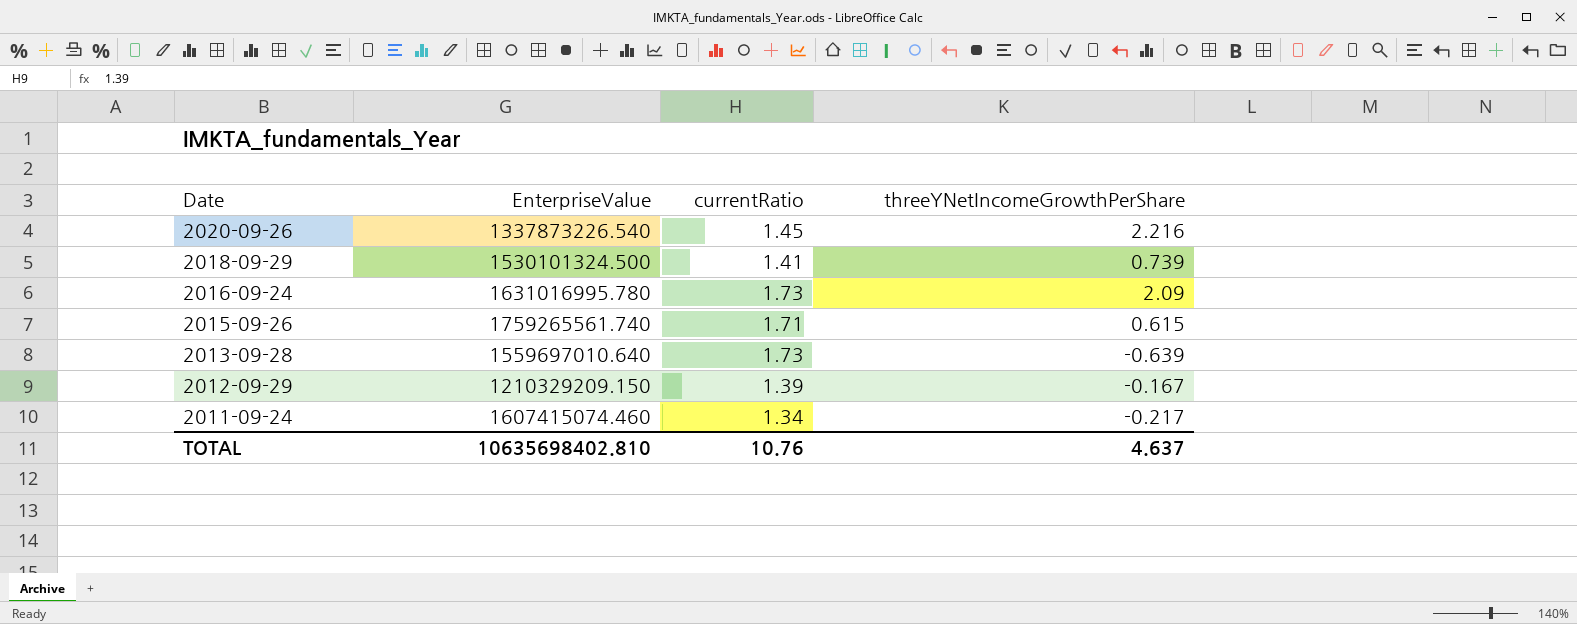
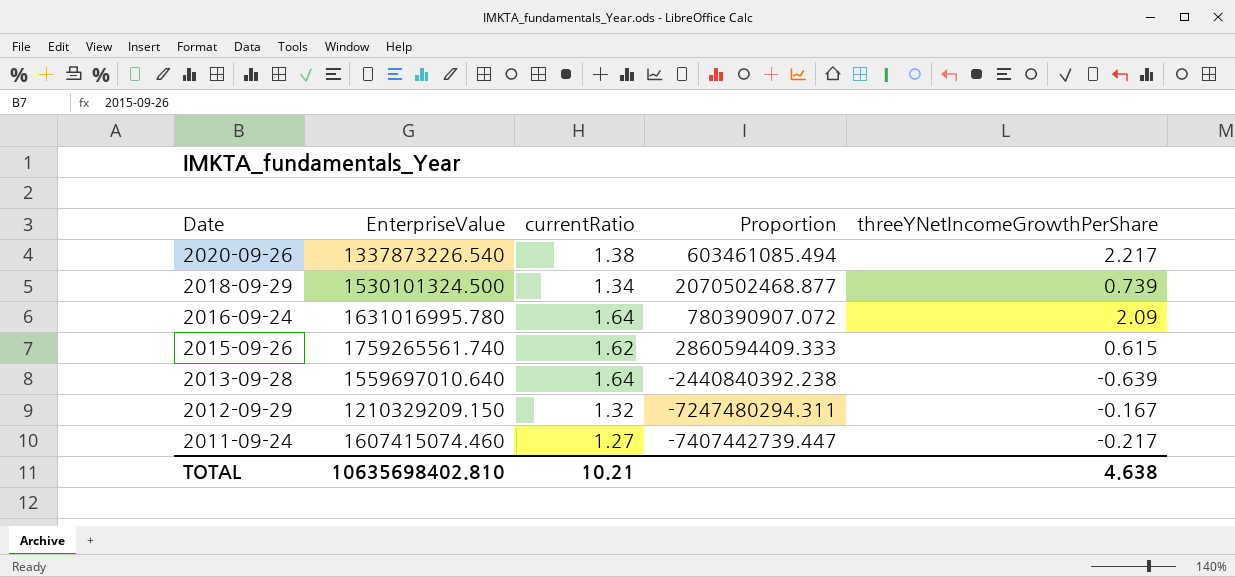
column Proportion | formula: none -> [EnterpriseValue] / [threeYNetIncomeGrowthPerShare]
2020-09-26 | currentRatio: 1.45 -> 1.38
2020-09-26 | threeYNetIncomeGrowthPerShare: 2.216 -> 2.217
2018-09-29 | currentRatio: 1.41 -> 1.34
2016-09-24 | currentRatio: 1.73 -> 1.64
2015-09-26 | currentRatio: 1.71 -> 1.62
2013-09-28 | currentRatio: 1.73 -> 1.64
2012-09-29 | currentRatio: 1.39 -> 1.32
2011-09-24 | currentRatio: 1.34 -> 1.27
TOTAL | currentRatio: 10.76 -> 10.21
TOTAL | threeYNetIncomeGrowthPerShare: 4.637 -> 4.638

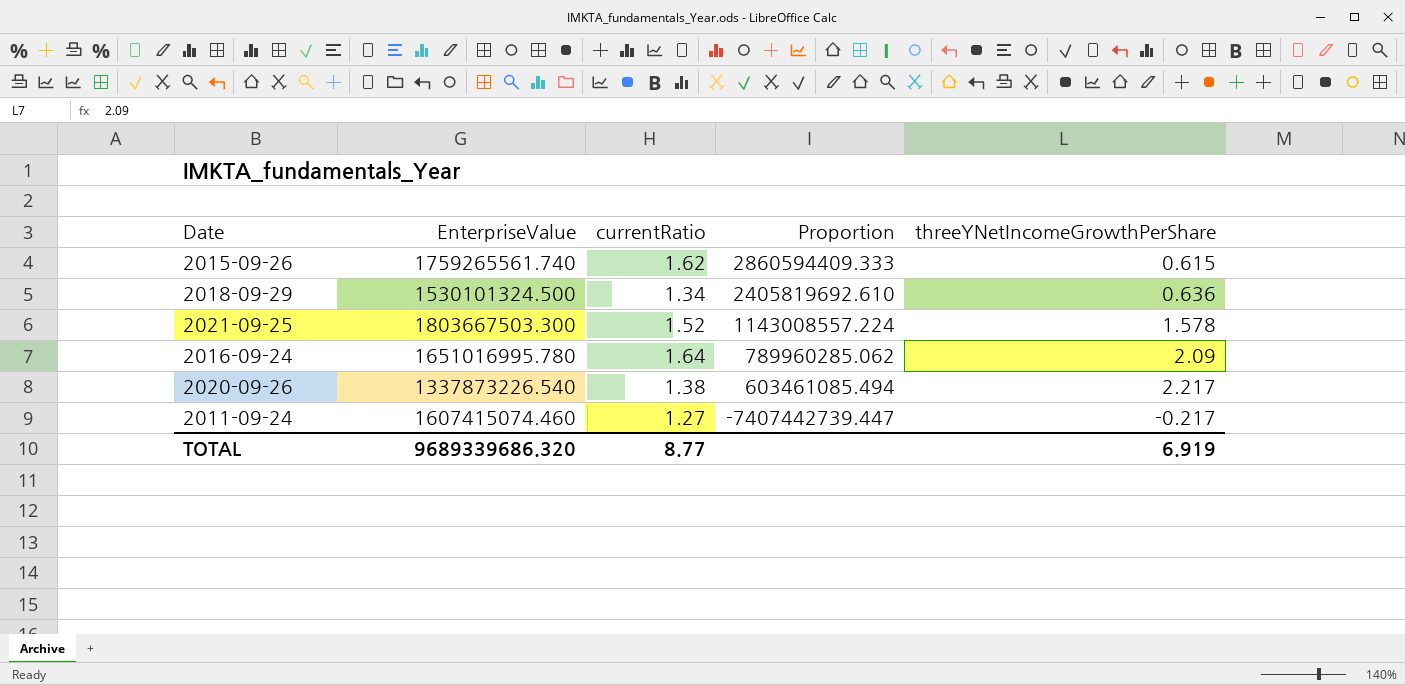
row order: Date descending -> Proportion descending
row 2013-09-28: 1559697010.640 | 1.64 | -2440840392.238 | -0.639 -> none
row 2012-09-29: 1210329209.150 | 1.32 | -7247480294.311 | -0.167 -> none
2018-09-29 | Proportion: 2070502468.877 -> 2405819692.610
2018-09-29 | threeYNetIncomeGrowthPerShare: 0.739 -> 0.636
row 2021-09-25: none -> 1803667503.300 | 1.52 | 1143008557.224 | 1.578
2016-09-24 | EnterpriseValue: 1631016995.780 -> 1651016995.780
2016-09-24 | Proportion: 780390907.072 -> 789960285.062
TOTAL | EnterpriseValue: 10635698402.810 -> 9689339686.320
TOTAL | currentRatio: 10.21 -> 8.77
TOTAL | threeYNetIncomeGrowthPerShare: 4.638 -> 6.919

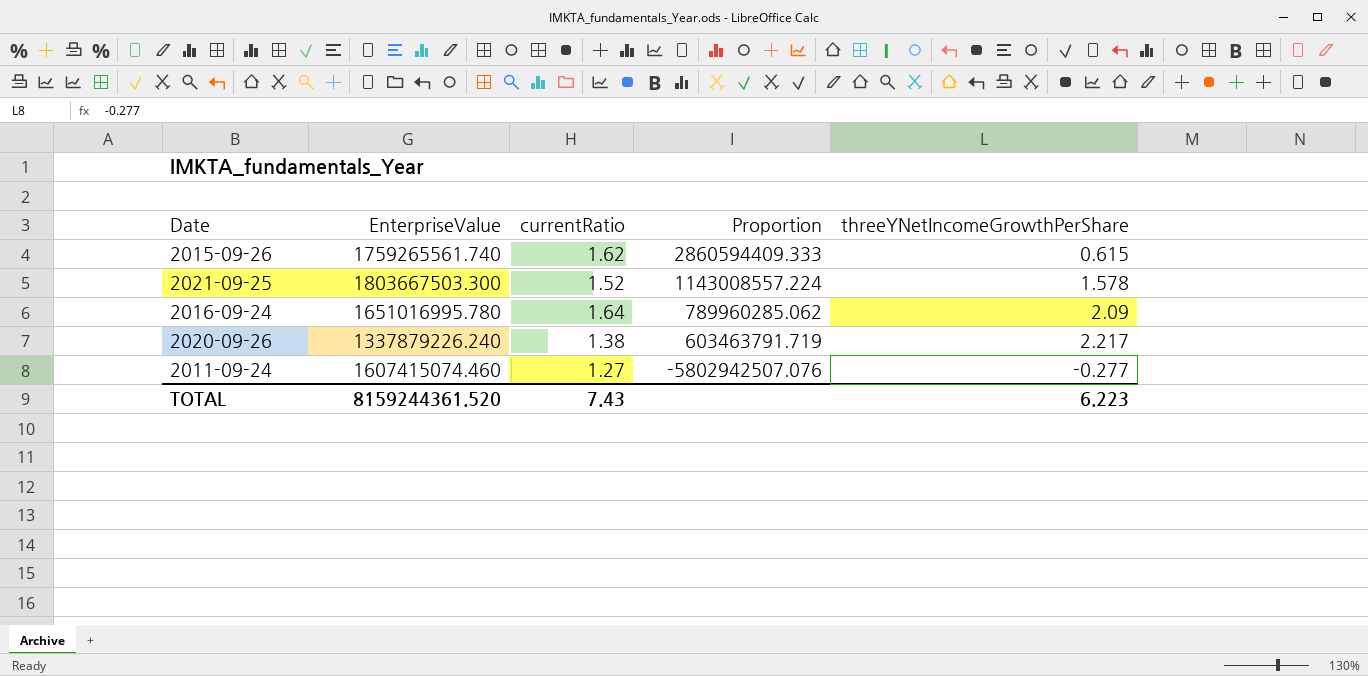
row 2018-09-29: 1530101324.500 | 1.34 | 2405819692.610 | 0.636 -> none
2020-09-26 | EnterpriseValue: 1337873226.540 -> 1337879226.240
2020-09-26 | Proportion: 603461085.494 -> 603463791.719
2011-09-24 | Proportion: -7407442739.447 -> -5802942507.076
2011-09-24 | threeYNetIncomeGrowthPerShare: -0.217 -> -0.277
TOTAL | EnterpriseValue: 9689339686.320 -> 8159244361.520
TOTAL | currentRatio: 8.77 -> 7.43
TOTAL | threeYNetIncomeGrowthPerShare: 6.919 -> 6.223

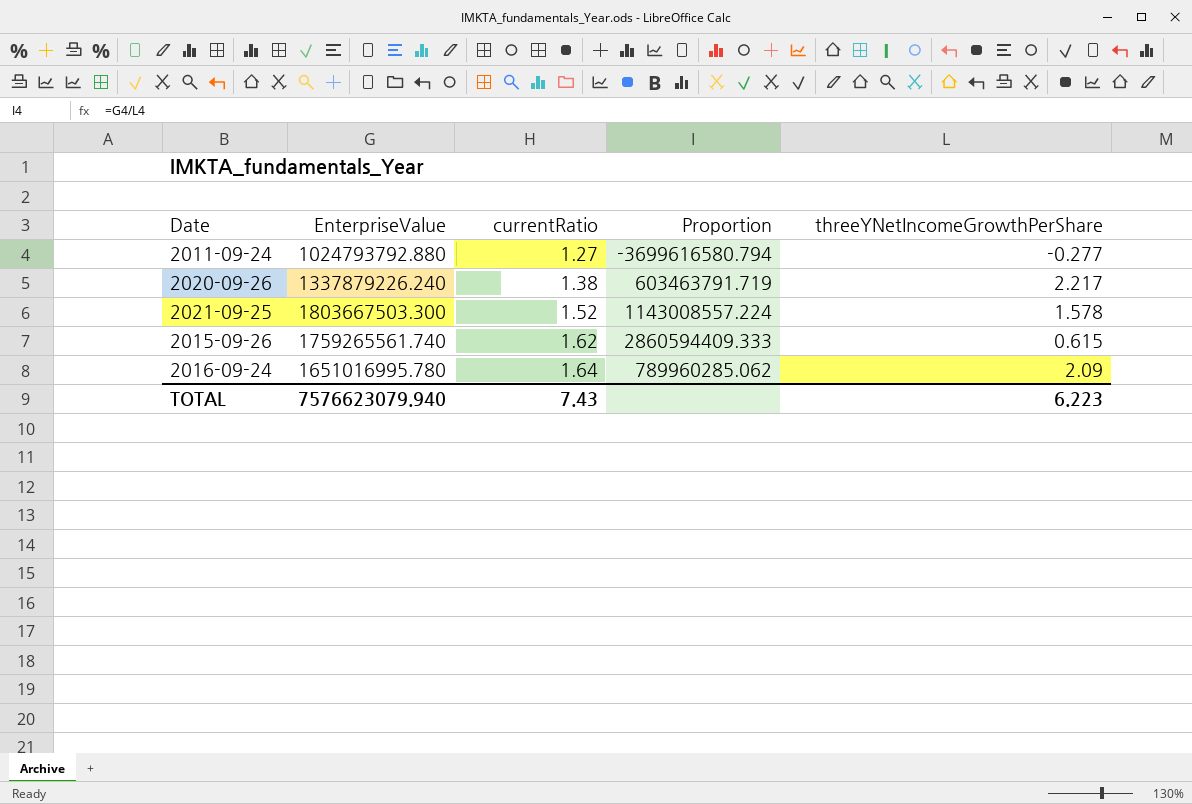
row order: Proportion descending -> currentRatio ascending
2011-09-24 | EnterpriseValue: 1607415074.460 -> 1024793792.880
2011-09-24 | Proportion: -5802942507.076 -> -3699616580.794
TOTAL | EnterpriseValue: 8159244361.520 -> 7576623079.940

